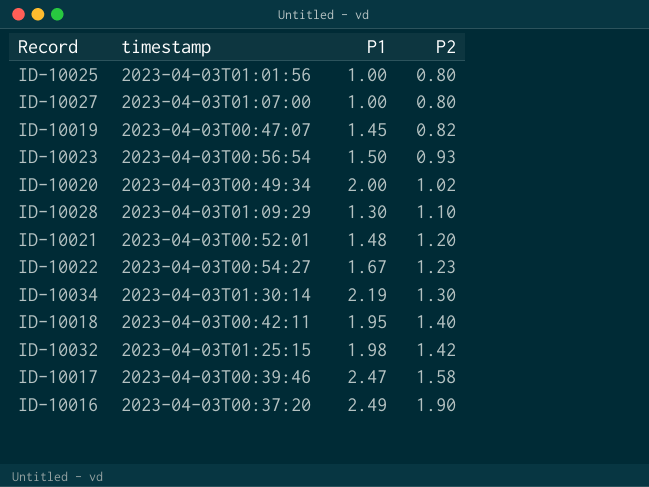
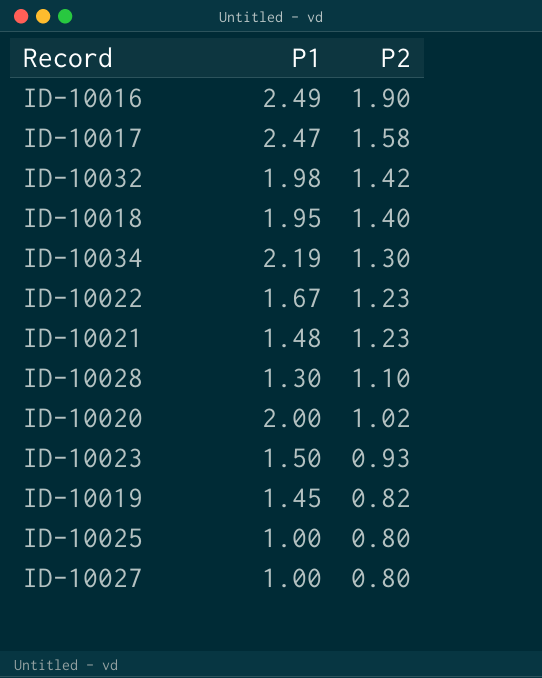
row order: P2 ascending -> P2 descending
column timestamp | position: 2 -> none
ID-10021 | P2: 1.20 -> 1.23

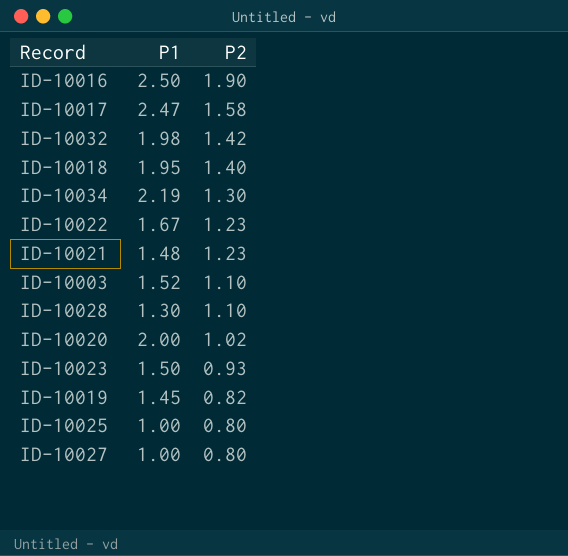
ID-10016 | P1: 2.49 -> 2.50
row ID-10003: none -> 1.52 | 1.10

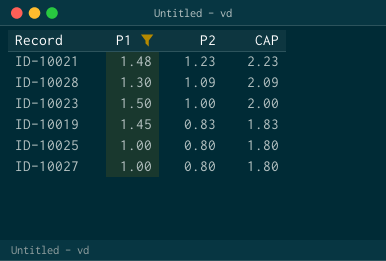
filter: none -> P1 <= 1.50
column CAP | formula: none -> [P2] + 1
ID-10028 | P2: 1.10 -> 1.09
ID-10023 | P2: 0.93 -> 1.00
ID-10019 | P2: 0.82 -> 0.83

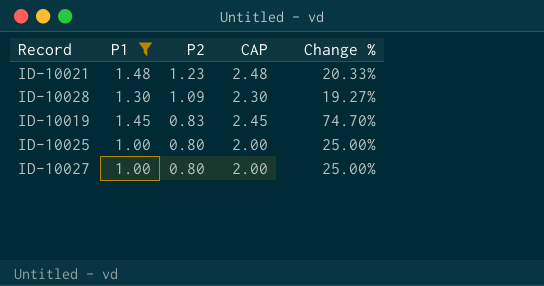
column CAP | formula: [P2] + 1 -> [P1] + 1
column Change % | formula: none -> ([P1] - [P2]) / [P2]
row ID-10023: 1.50 | 1.00 | 2.00 -> none

